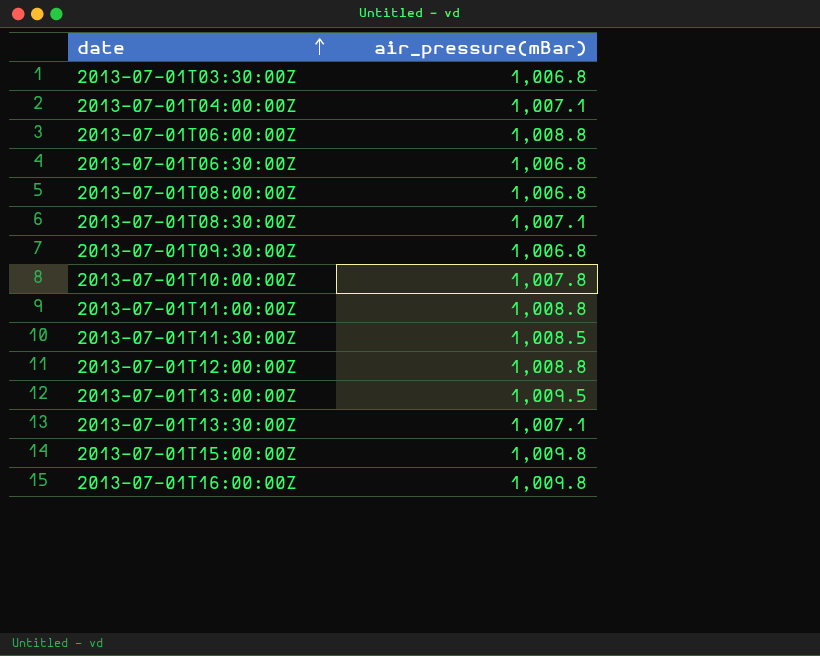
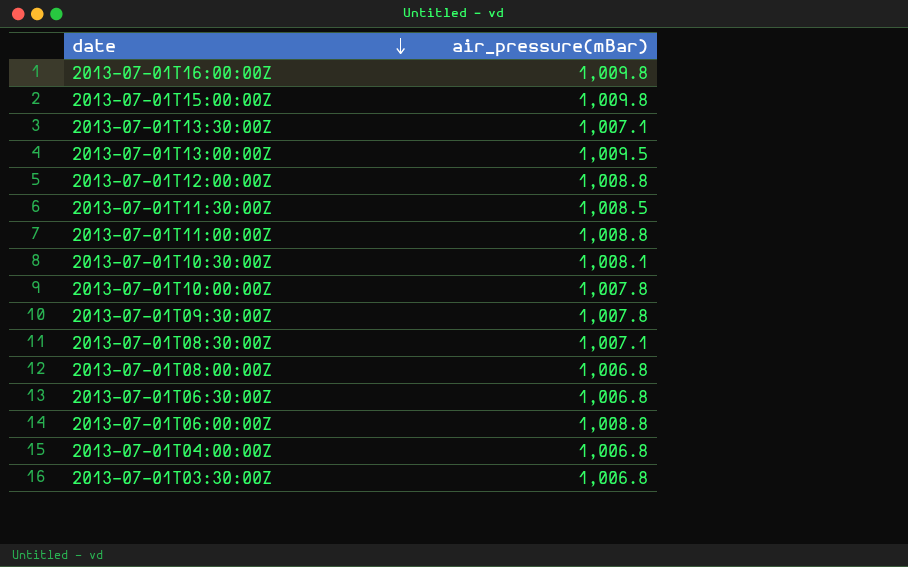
row order: date ascending -> date descending
row 2013-07-01T10:30:00Z: none -> 1,008.1
2013-07-01T09:30:00Z | air_pressure(mBar): 1,006.8 -> 1,007.8
2013-07-01T04:00:00Z | air_pressure(mBar): 1,007.1 -> 1,006.8

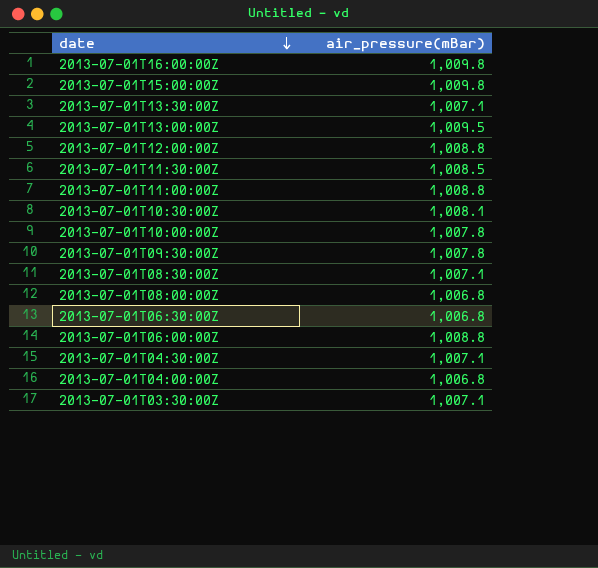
row 2013-07-01T04:30:00Z: none -> 1,007.1
2013-07-01T03:30:00Z | air_pressure(mBar): 1,006.8 -> 1,007.1

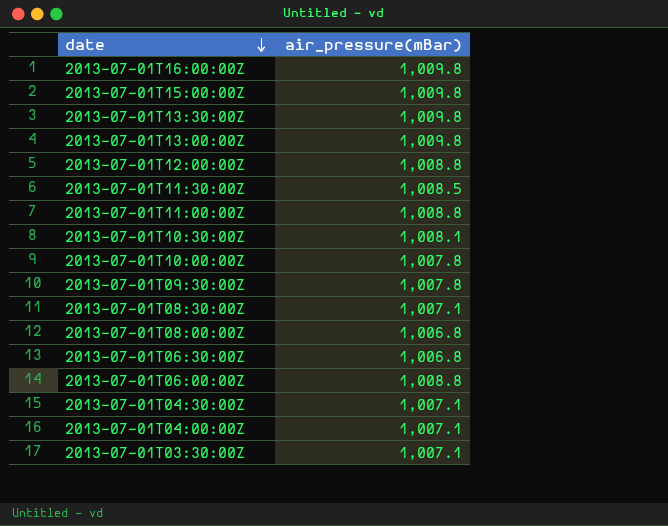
2013-07-01T13:30:00Z | air_pressure(mBar): 1,007.1 -> 1,009.8
2013-07-01T13:00:00Z | air_pressure(mBar): 1,009.5 -> 1,009.8
2013-07-01T04:00:00Z | air_pressure(mBar): 1,006.8 -> 1,007.1

